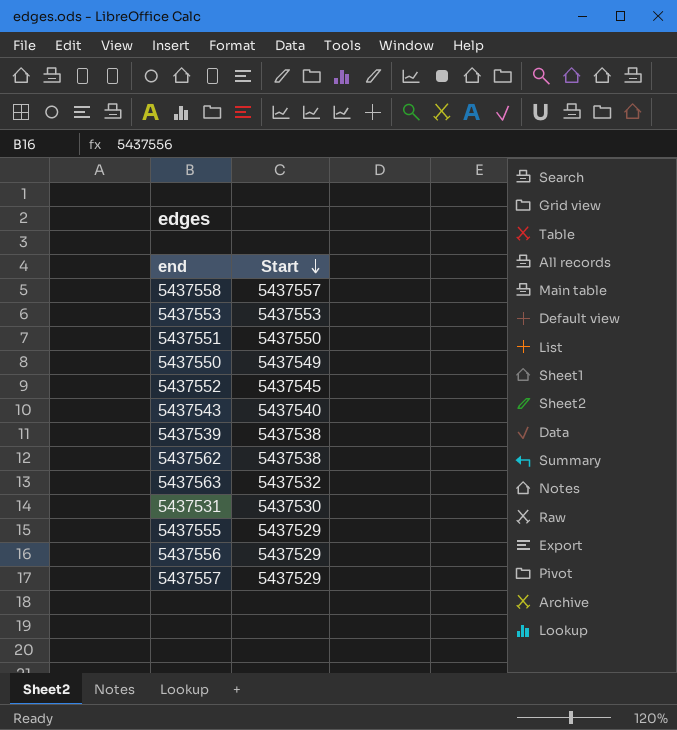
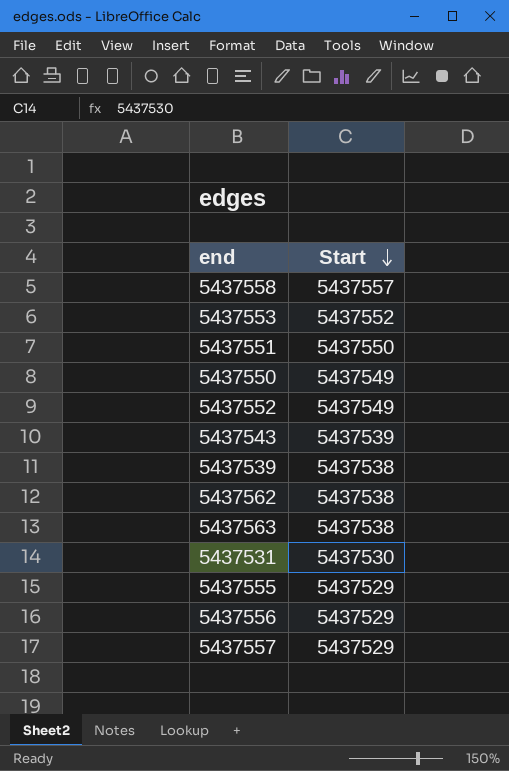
5437553 | Start: 5437553 -> 5437552
5437552 | Start: 5437545 -> 5437549
5437543 | Start: 5437540 -> 5437539
5437563 | Start: 5437532 -> 5437538

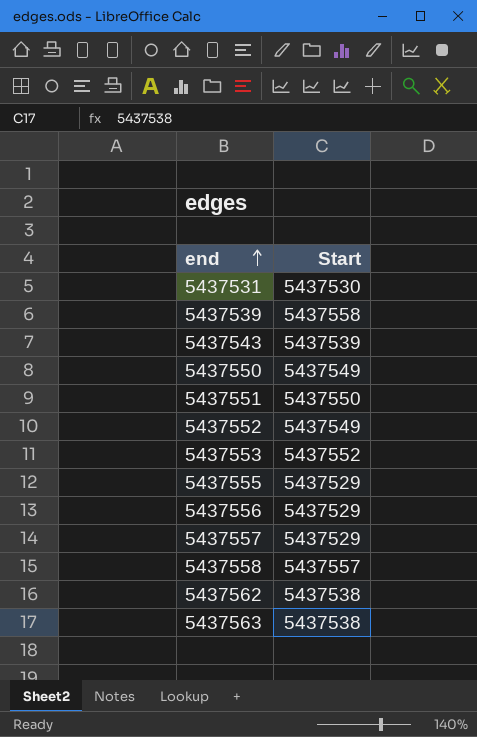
row order: Start descending -> end ascending
5437539 | Start: 5437538 -> 5437558

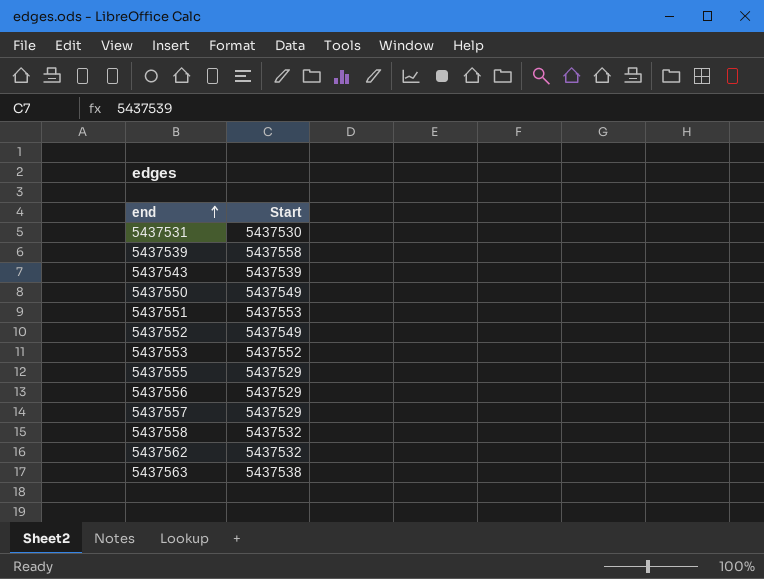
5437551 | Start: 5437550 -> 5437553
5437558 | Start: 5437557 -> 5437532
5437562 | Start: 5437538 -> 5437532

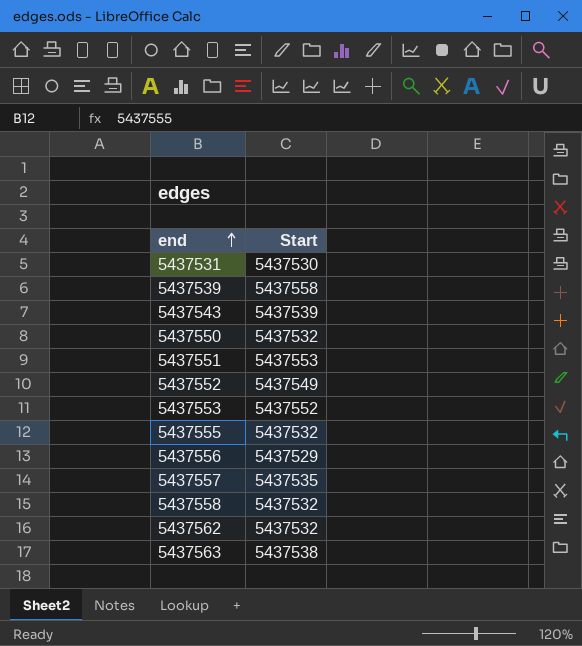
5437550 | Start: 5437549 -> 5437532
5437555 | Start: 5437529 -> 5437532
5437557 | Start: 5437529 -> 5437535

